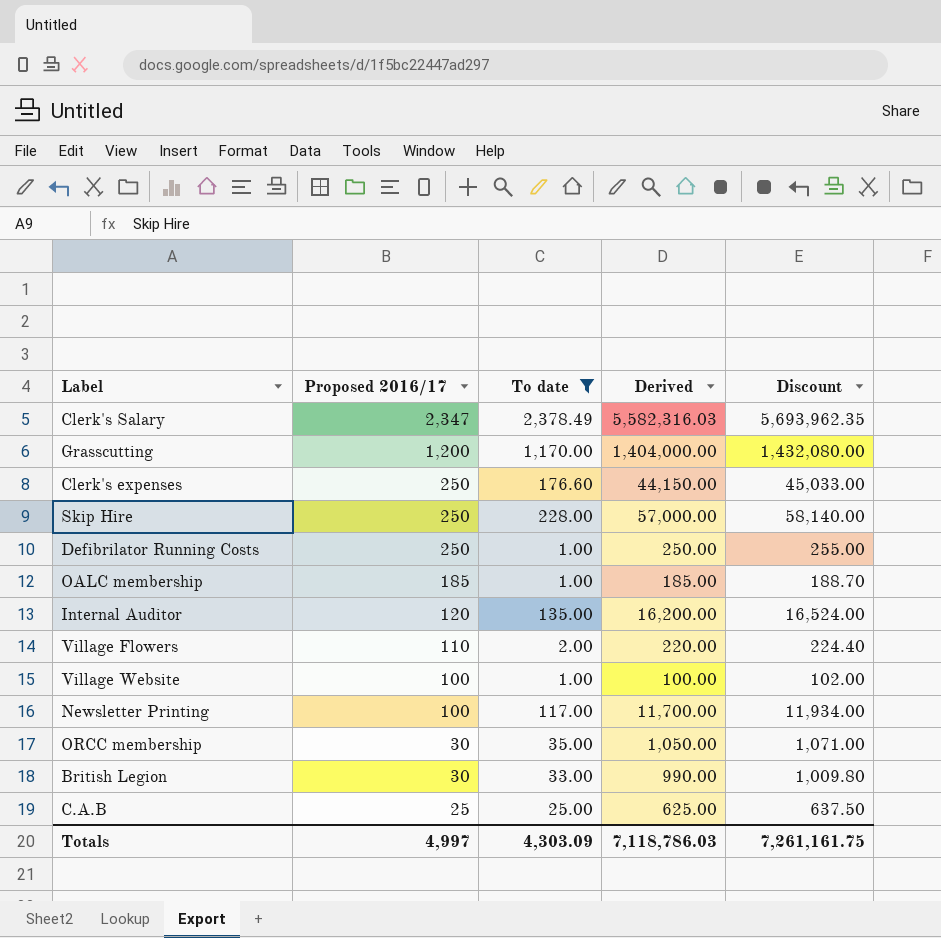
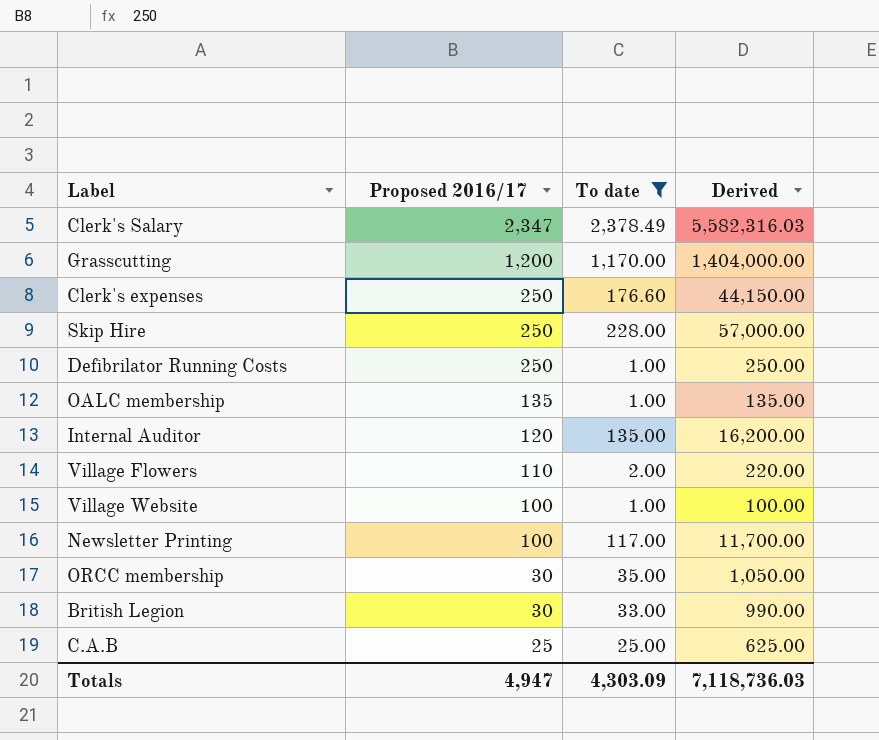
column Discount | formula: [Derived] * 1.02 -> none
OALC membership | Proposed 2016/17: 185 -> 135
OALC membership | Derived: 185.00 -> 135.00
Totals | Proposed 2016/17: 4,997 -> 4,947
Totals | Derived: 7,118,786.03 -> 7,118,736.03

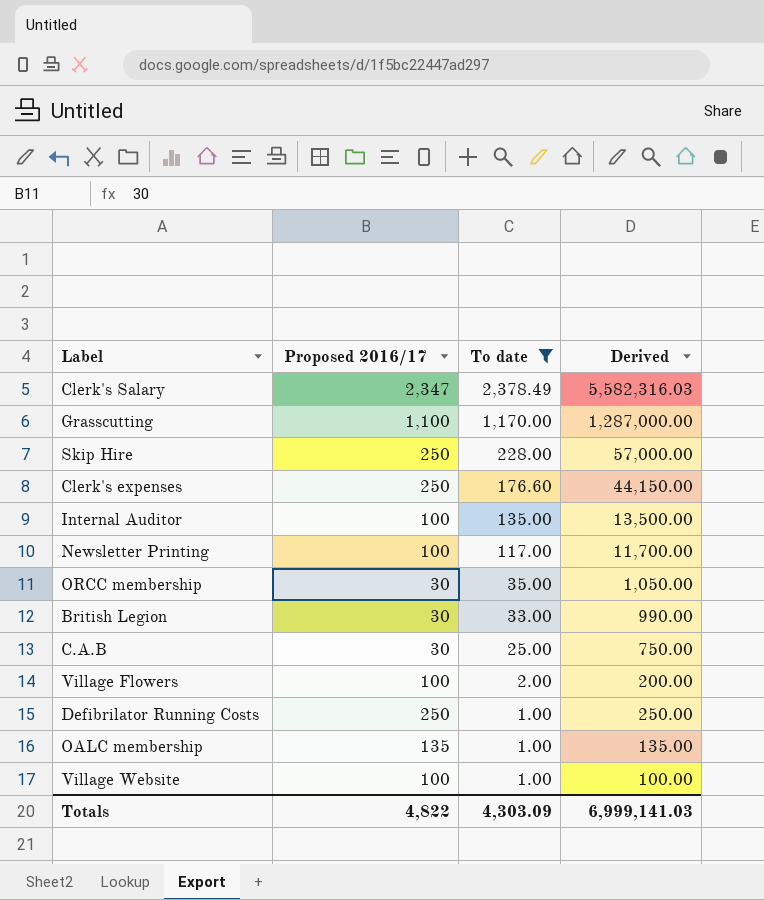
row order: Proposed 2016/17 descending -> To date descending
Grasscutting | Proposed 2016/17: 1,200 -> 1,100
Grasscutting | Derived: 1,404,000.00 -> 1,287,000.00
Internal Auditor | Proposed 2016/17: 120 -> 100
Internal Auditor | Derived: 16,200.00 -> 13,500.00
C.A.B | Proposed 2016/17: 25 -> 30
C.A.B | Derived: 625.00 -> 750.00
Village Flowers | Proposed 2016/17: 110 -> 100
Village Flowers | Derived: 220.00 -> 200.00
Totals | Proposed 2016/17: 4,947 -> 4,822
Totals | Derived: 7,118,736.03 -> 6,999,141.03

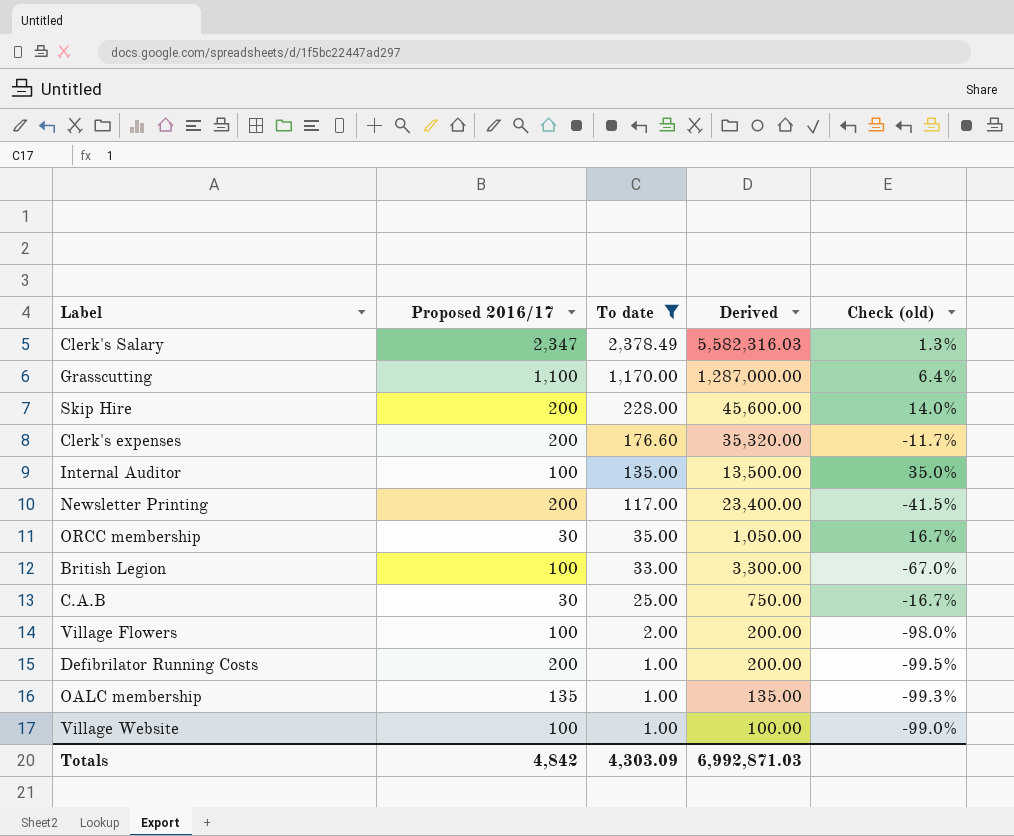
column Check (old) | formula: none -> ([To date] - [Proposed 2016/17]) / [Proposed 2016/17]
Skip Hire | Proposed 2016/17: 250 -> 200
Skip Hire | Derived: 57,000.00 -> 45,600.00
Clerk's expenses | Proposed 2016/17: 250 -> 200
Clerk's expenses | Derived: 44,150.00 -> 35,320.00
Newsletter Printing | Proposed 2016/17: 100 -> 200
Newsletter Printing | Derived: 11,700.00 -> 23,400.00
British Legion | Proposed 2016/17: 30 -> 100
British Legion | Derived: 990.00 -> 3,300.00
Defibrilator Running Costs | Proposed 2016/17: 250 -> 200
Defibrilator Running Costs | Derived: 250.00 -> 200.00
Totals | Proposed 2016/17: 4,822 -> 4,842
Totals | Derived: 6,999,141.03 -> 6,992,871.03

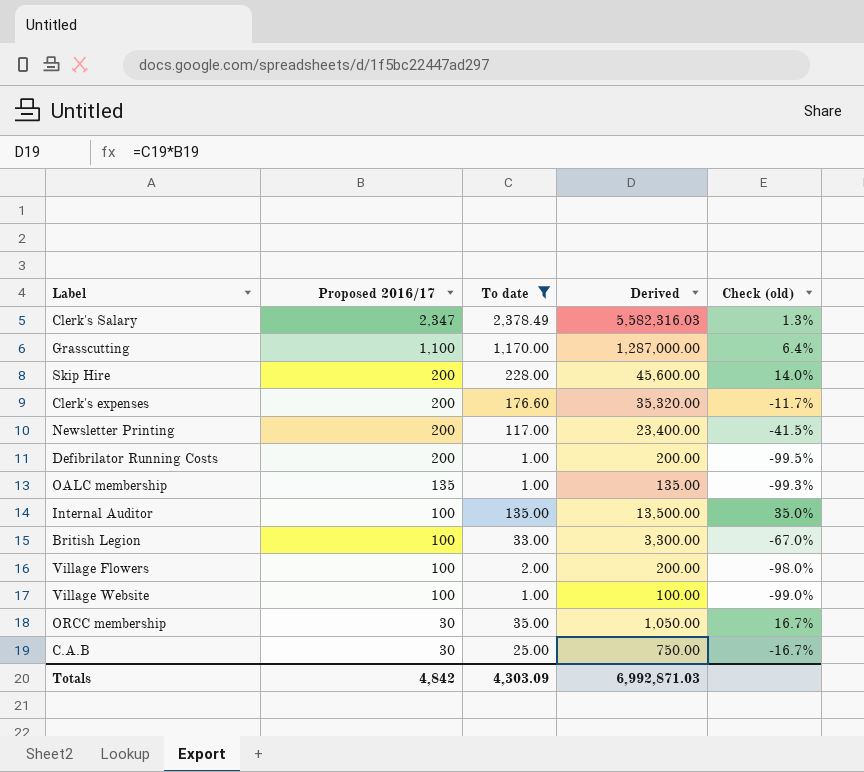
row order: To date descending -> Proposed 2016/17 descending

